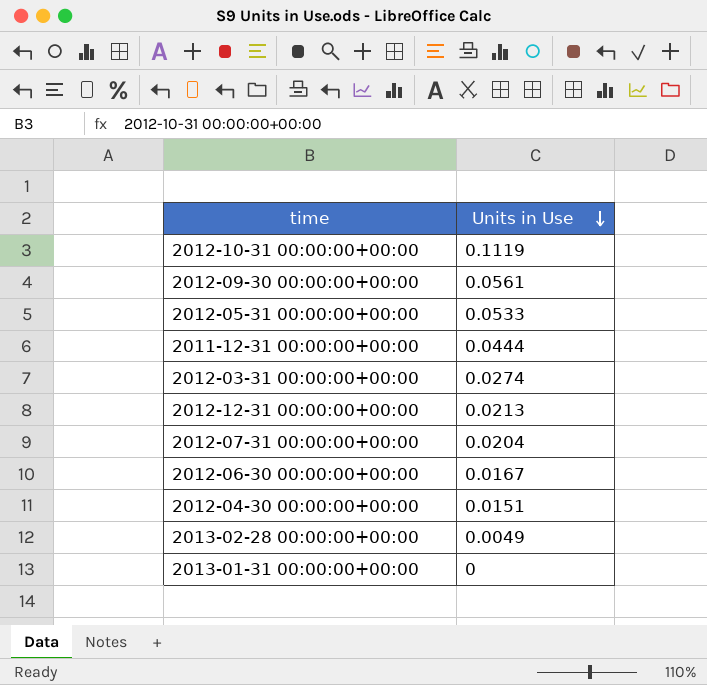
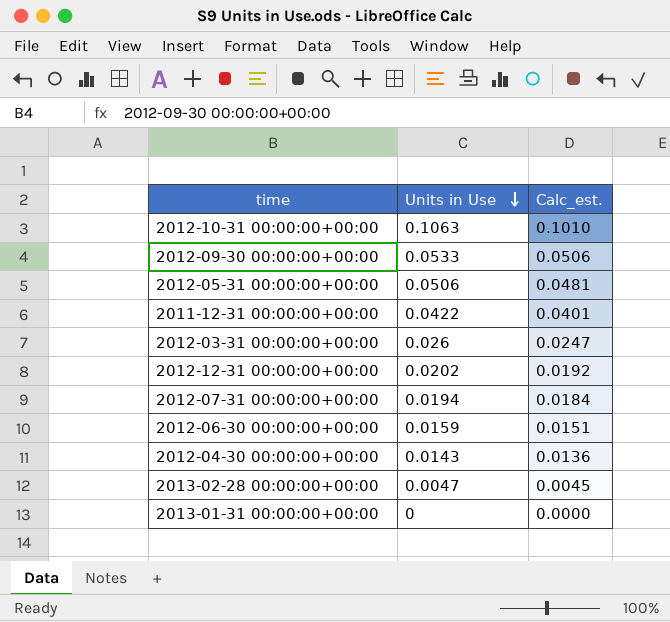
column Calc_est. | formula: none -> [Units in Use] * 0.95
2012-10-31 00:00:00+00:00 | Units in Use: 0.1119 -> 0.1063
2012-09-30 00:00:00+00:00 | Units in Use: 0.0561 -> 0.0533
2012-05-31 00:00:00+00:00 | Units in Use: 0.0533 -> 0.0506
2011-12-31 00:00:00+00:00 | Units in Use: 0.0444 -> 0.0422
2012-03-31 00:00:00+00:00 | Units in Use: 0.0274 -> 0.026
2012-12-31 00:00:00+00:00 | Units in Use: 0.0213 -> 0.0202
2012-07-31 00:00:00+00:00 | Units in Use: 0.0204 -> 0.0194
2012-06-30 00:00:00+00:00 | Units in Use: 0.0167 -> 0.0159
2012-04-30 00:00:00+00:00 | Units in Use: 0.0151 -> 0.0143
2013-02-28 00:00:00+00:00 | Units in Use: 0.0049 -> 0.0047

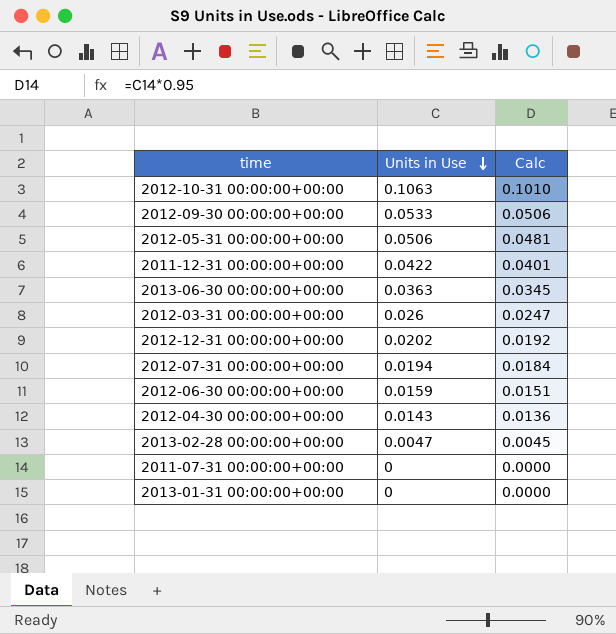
column name: Calc_est. -> Calc
row 2013-06-30 00:00:00+00:00: none -> 0.0363 | 0.0345
row 2011-07-31 00:00:00+00:00: none -> 0 | 0.0000

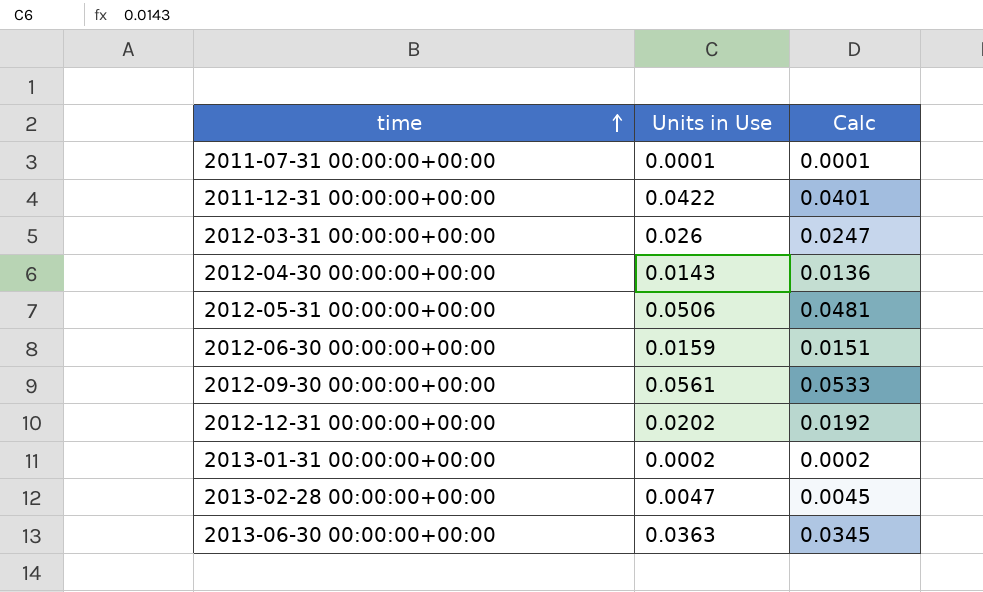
row order: Units in Use descending -> time ascending
row 2012-10-31 00:00:00+00:00: 0.1063 | 0.1010 -> none
row 2012-07-31 00:00:00+00:00: 0.0194 | 0.0184 -> none
2011-07-31 00:00:00+00:00 | Units in Use: 0 -> 0.0001
2011-07-31 00:00:00+00:00 | Calc: 0.0000 -> 0.0001
2012-09-30 00:00:00+00:00 | Units in Use: 0.0533 -> 0.0561
2012-09-30 00:00:00+00:00 | Calc: 0.0506 -> 0.0533
2013-01-31 00:00:00+00:00 | Units in Use: 0 -> 0.0002
2013-01-31 00:00:00+00:00 | Calc: 0.0000 -> 0.0002

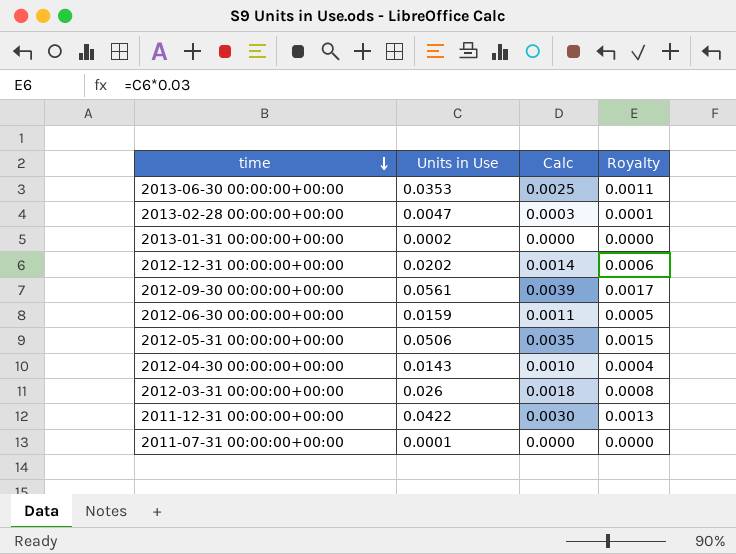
row order: time ascending -> time descending
column Calc | formula: [Units in Use] * 0.95 -> [Units in Use] * 0.07
column Royalty | formula: none -> [Units in Use] * 0.03
2013-06-30 00:00:00+00:00 | Units in Use: 0.0363 -> 0.0353

